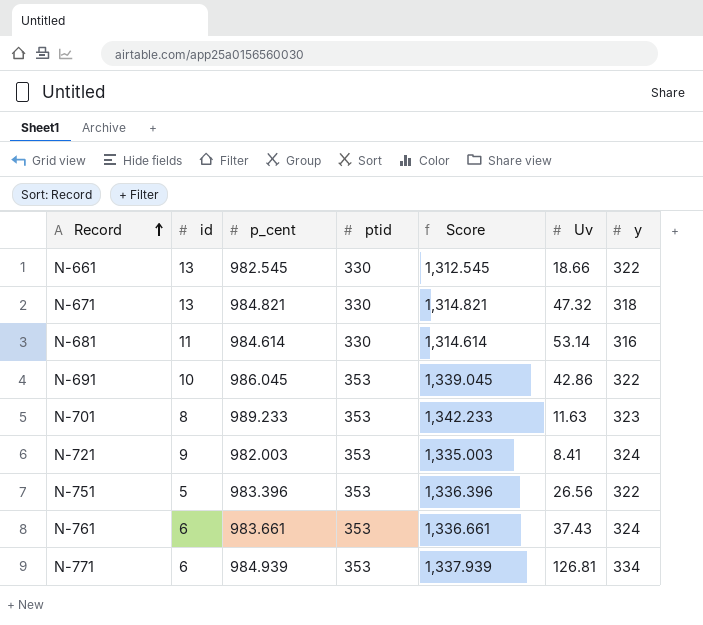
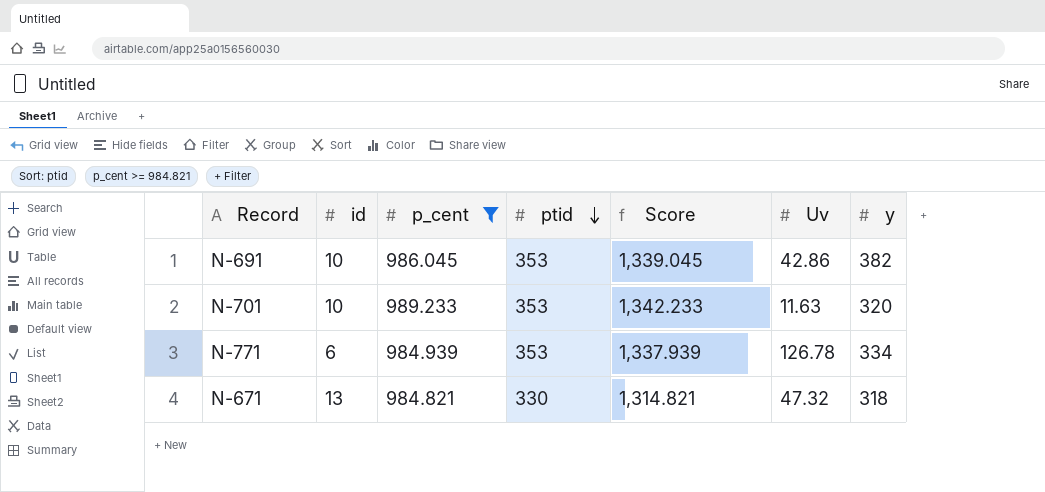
filter: none -> p_cent >= 984.821
row order: Record ascending -> ptid descending
N-691 | y: 322 -> 382
N-701 | id: 8 -> 10
N-701 | y: 323 -> 320
N-771 | Uv: 126.81 -> 126.78

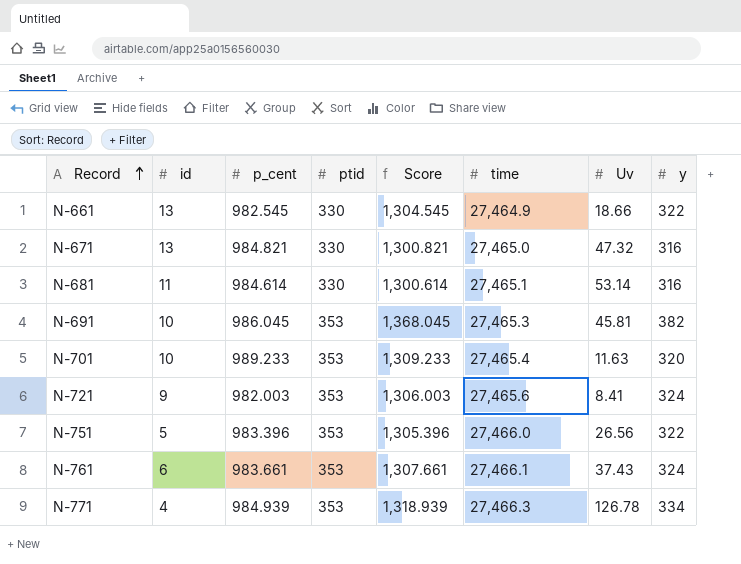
filter: p_cent >= 984.821 -> none
row order: ptid descending -> Record ascending
column Score | formula: [p_cent] + [ptid] -> [p_cent] + [y]
column time | position: none -> 6
N-671 | y: 318 -> 316
N-691 | Uv: 42.86 -> 45.81
N-771 | id: 6 -> 4

